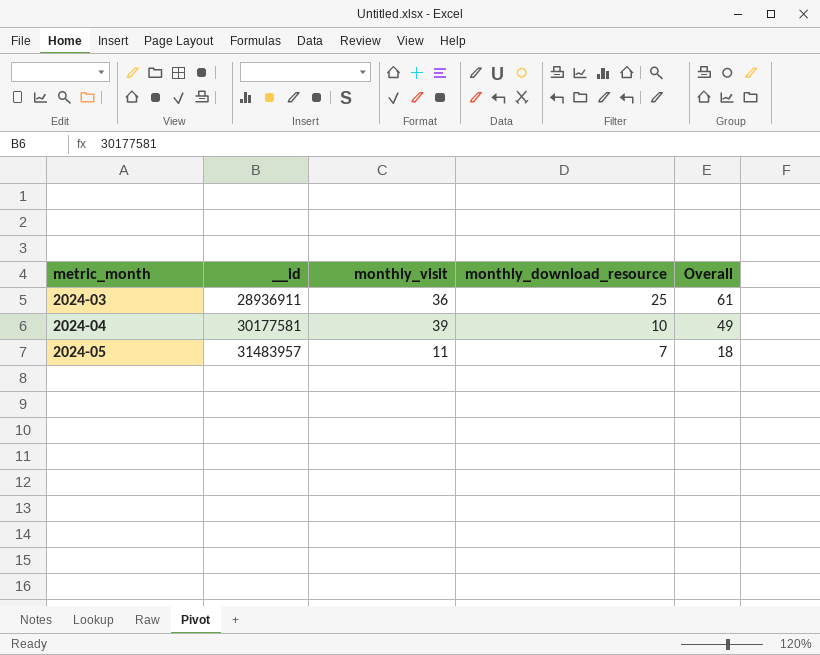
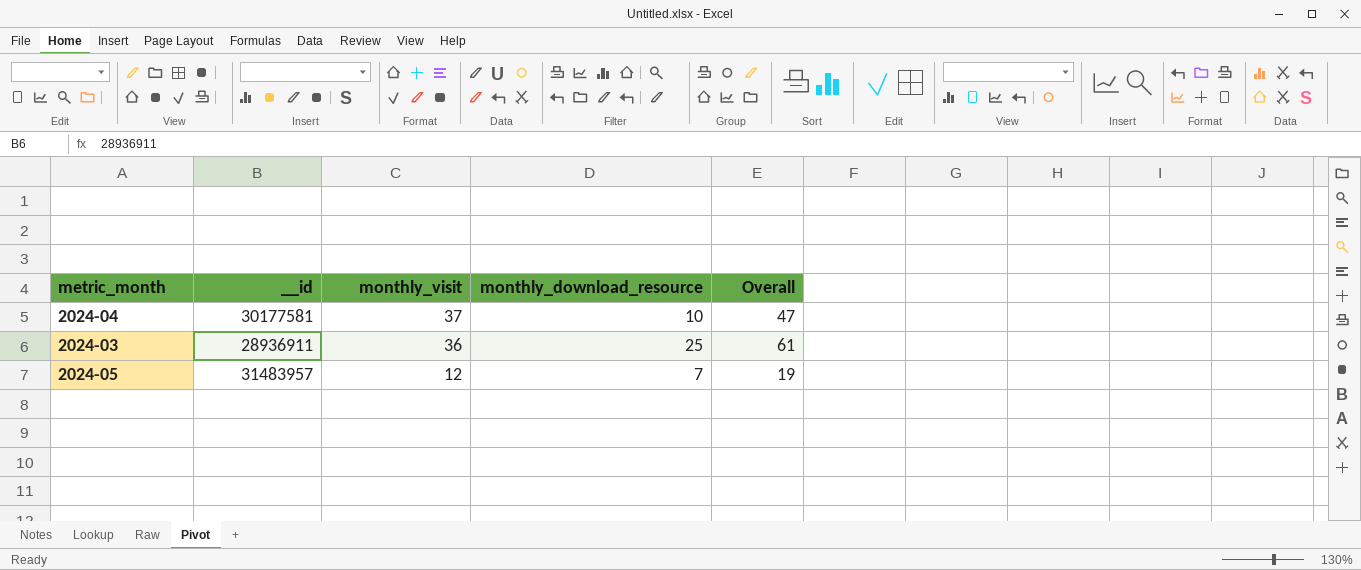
row order: metric_month ascending -> monthly_visit descending
2024-04 | monthly_visit: 39 -> 37
2024-04 | Overall: 49 -> 47
2024-05 | monthly_visit: 11 -> 12
2024-05 | Overall: 18 -> 19

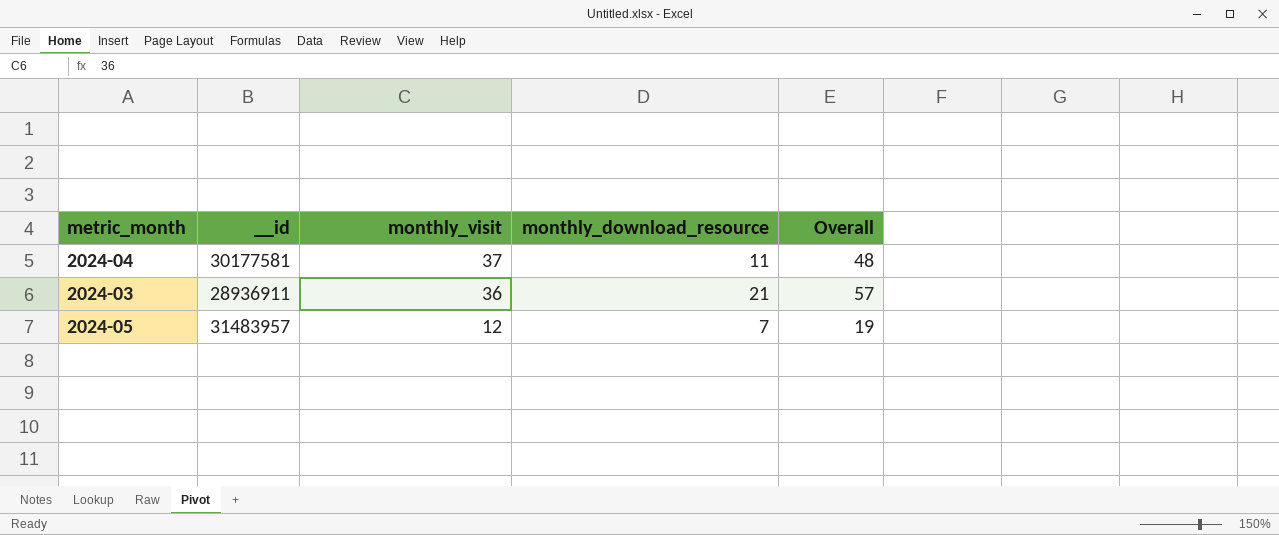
2024-04 | monthly_download_resource: 10 -> 11
2024-04 | Overall: 47 -> 48
2024-03 | monthly_download_resource: 25 -> 21
2024-03 | Overall: 61 -> 57

